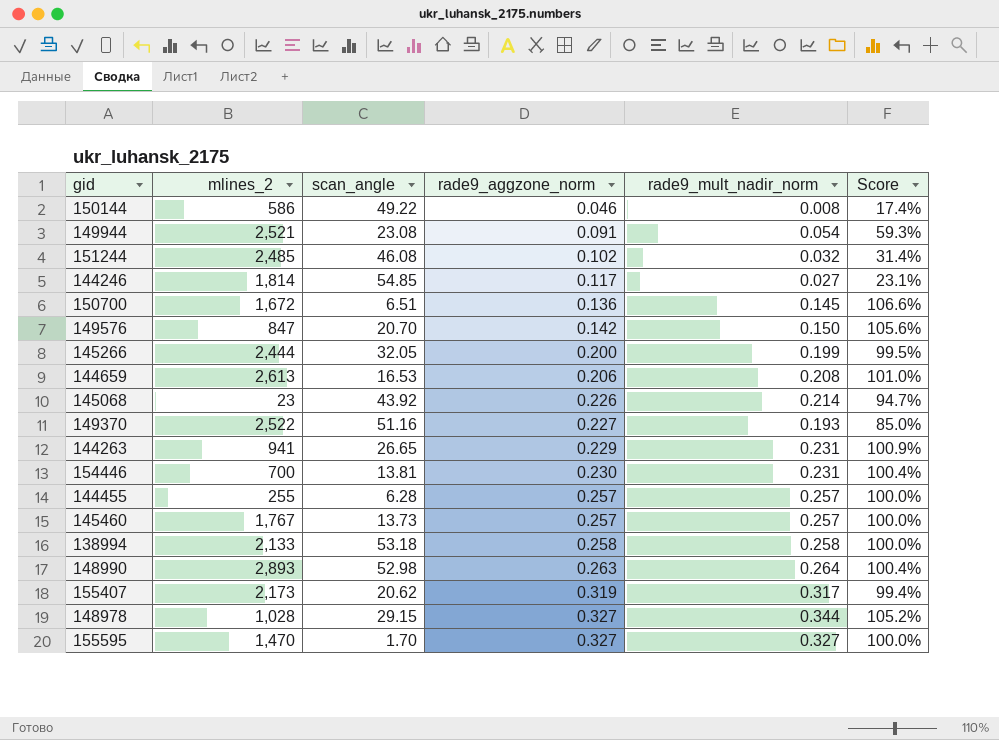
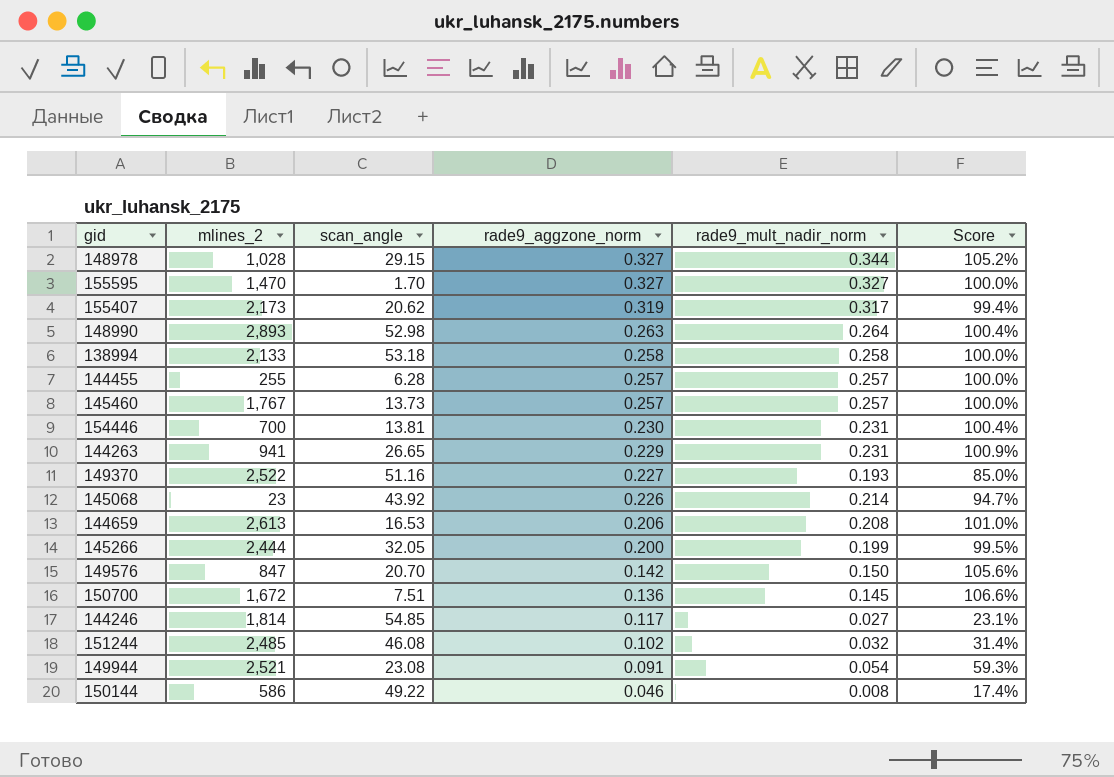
row order: rade9_aggzone_norm ascending -> rade9_aggzone_norm descending
150700 | scan_angle: 6.51 -> 7.51

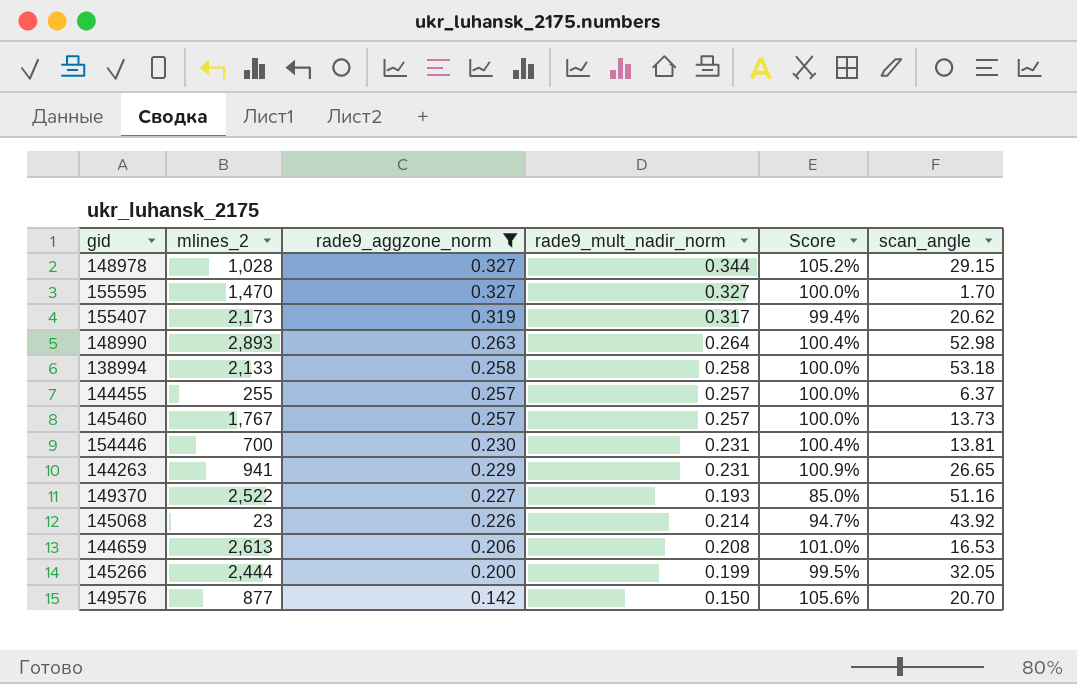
filter: none -> rade9_aggzone_norm >= 0.142
column scan_angle | position: 3 -> 6
144455 | scan_angle: 6.28 -> 6.37
149576 | mlines_2: 847 -> 877

